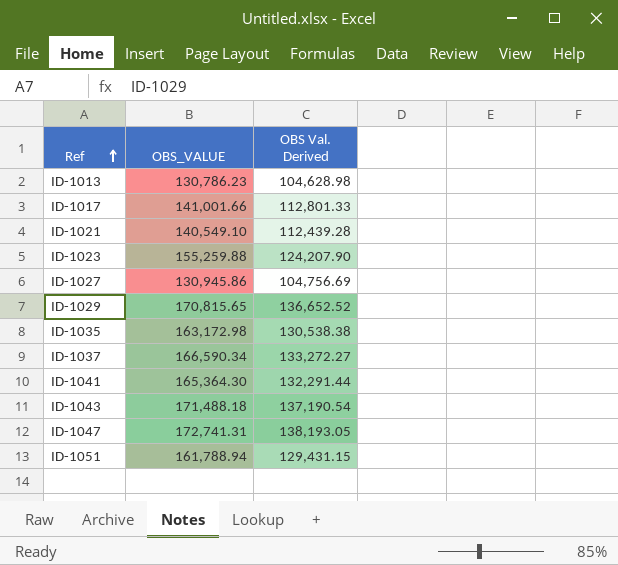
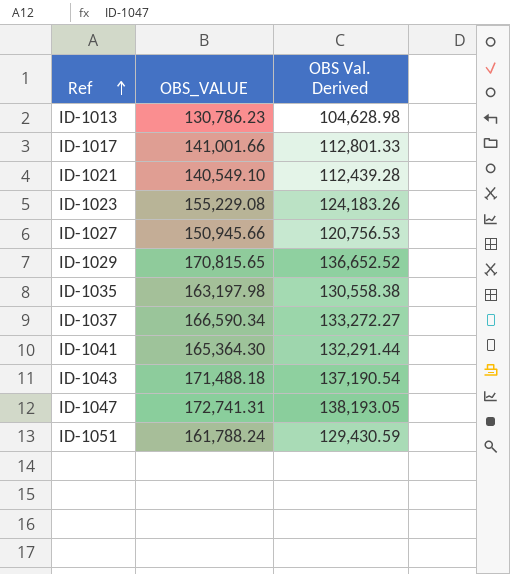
ID-1023 | OBS_VALUE: 155,259.88 -> 155,229.08
ID-1023 | OBS Val. Derived: 124,207.90 -> 124,183.26
ID-1027 | OBS_VALUE: 130,945.86 -> 150,945.66
ID-1027 | OBS Val. Derived: 104,756.69 -> 120,756.53
ID-1035 | OBS_VALUE: 163,172.98 -> 163,197.98
ID-1035 | OBS Val. Derived: 130,538.38 -> 130,558.38
ID-1051 | OBS_VALUE: 161,788.94 -> 161,788.24
ID-1051 | OBS Val. Derived: 129,431.15 -> 129,430.59

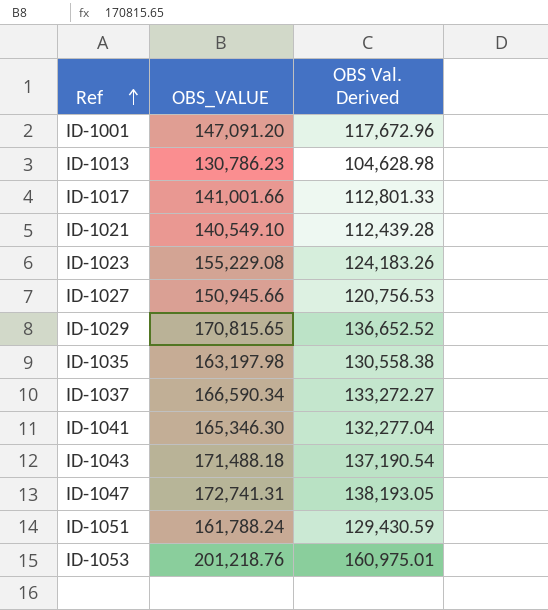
row ID-1001: none -> 147,091.20 | 117,672.96
ID-1041 | OBS_VALUE: 165,364.30 -> 165,346.30
ID-1041 | OBS Val. Derived: 132,291.44 -> 132,277.04
row ID-1053: none -> 201,218.76 | 160,975.01

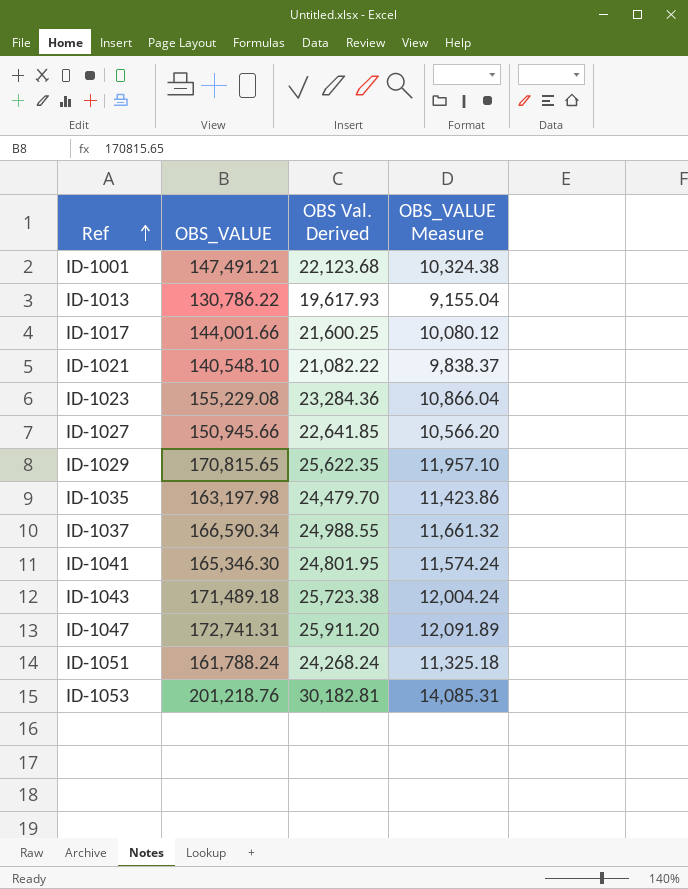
column OBS Val. Derived | formula: [OBS_VALUE] * 0.8 -> [OBS_VALUE] * 0.15
column OBS_VALUE Measure | formula: none -> [OBS_VALUE] * 0.07
ID-1001 | OBS_VALUE: 147,091.20 -> 147,491.21
ID-1013 | OBS_VALUE: 130,786.23 -> 130,786.22
ID-1017 | OBS_VALUE: 141,001.66 -> 144,001.66
ID-1021 | OBS_VALUE: 140,549.10 -> 140,548.10
ID-1043 | OBS_VALUE: 171,488.18 -> 171,489.18

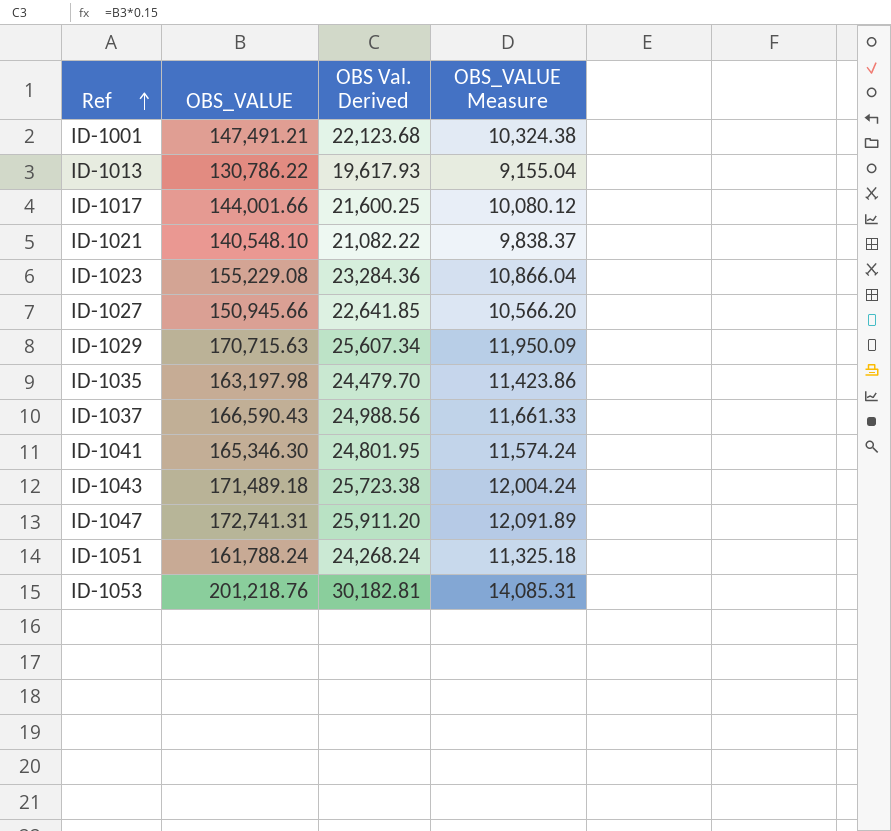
ID-1029 | OBS_VALUE: 170,815.65 -> 170,715.63
ID-1029 | OBS Val. Derived: 25,622.35 -> 25,607.34
ID-1029 | OBS_VALUE Measure: 11,957.10 -> 11,950.09
ID-1037 | OBS_VALUE: 166,590.34 -> 166,590.43
ID-1037 | OBS Val. Derived: 24,988.55 -> 24,988.56
ID-1037 | OBS_VALUE Measure: 11,661.32 -> 11,661.33

